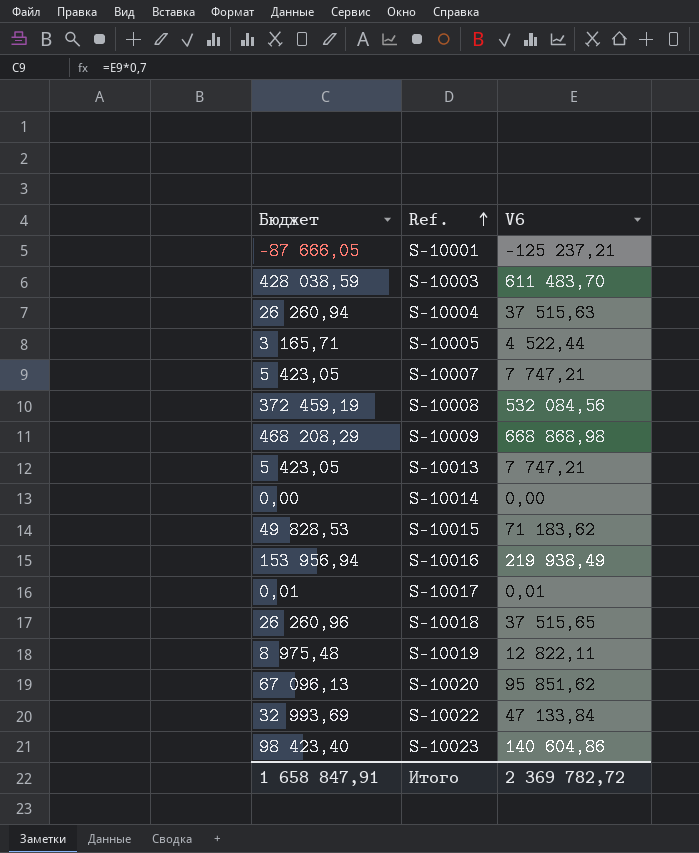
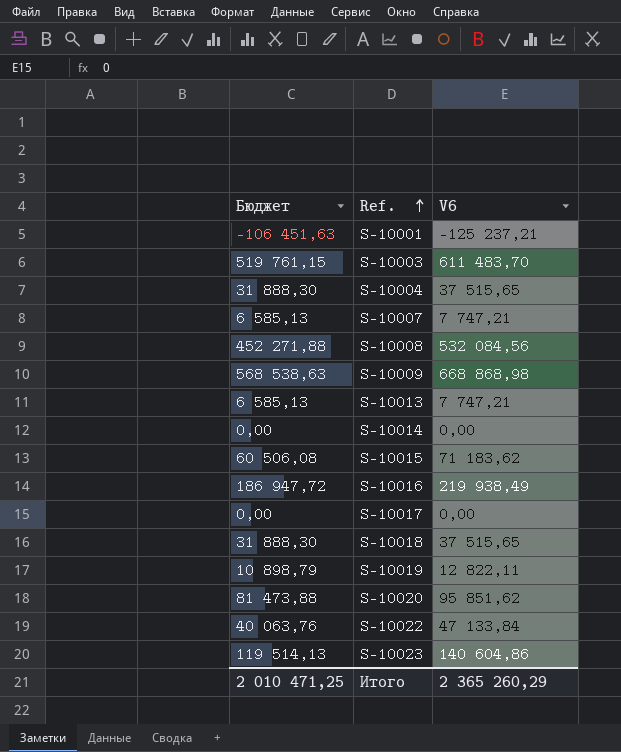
column Бюджет | formula: [V6] * 0,7 -> [V6] * 0,85
row S-10005: 3 165,71 | 4 522,44 -> none
S-10004 | V6: 37 515,63 -> 37 515,65
S-10017 | V6: 0,01 -> 0,00
Итого | Бюджет: 1 658 847,91 -> 2 010 471,25
Итого | V6: 2 369 782,72 -> 2 365 260,29

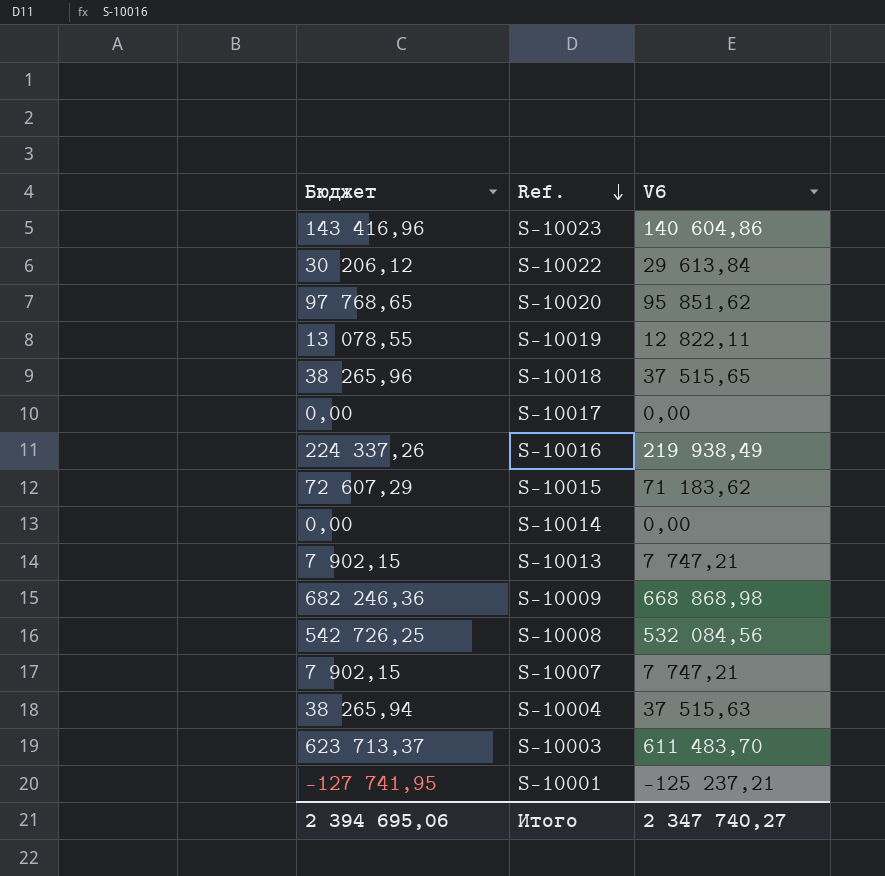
row order: Ref. ascending -> Ref. descending
column Бюджет | formula: [V6] * 0,85 -> [V6] * 1,02
S-10022 | V6: 47 133,84 -> 29 613,84
S-10004 | V6: 37 515,65 -> 37 515,63
Итого | Бюджет: 2 010 471,25 -> 2 394 695,06
Итого | V6: 2 365 260,29 -> 2 347 740,27

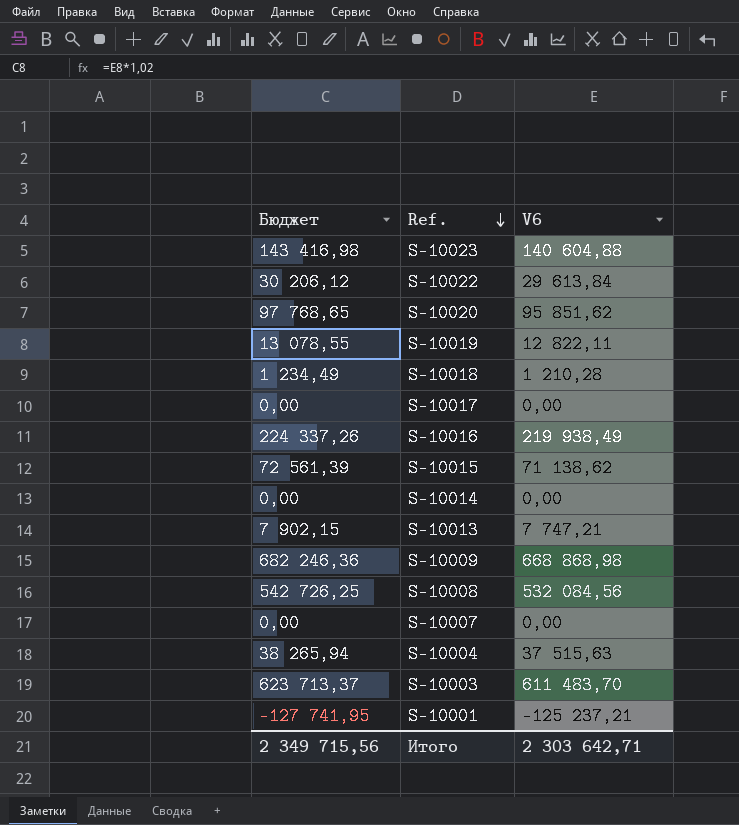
S-10023 | Бюджет: 143 416,96 -> 143 416,98
S-10023 | V6: 140 604,86 -> 140 604,88
S-10018 | Бюджет: 38 265,96 -> 1 234,49
S-10018 | V6: 37 515,65 -> 1 210,28
S-10015 | Бюджет: 72 607,29 -> 72 561,39
S-10015 | V6: 71 183,62 -> 71 138,62
S-10007 | Бюджет: 7 902,15 -> 0,00
S-10007 | V6: 7 747,21 -> 0,00
Итого | Бюджет: 2 394 695,06 -> 2 349 715,56
Итого | V6: 2 347 740,27 -> 2 303 642,71

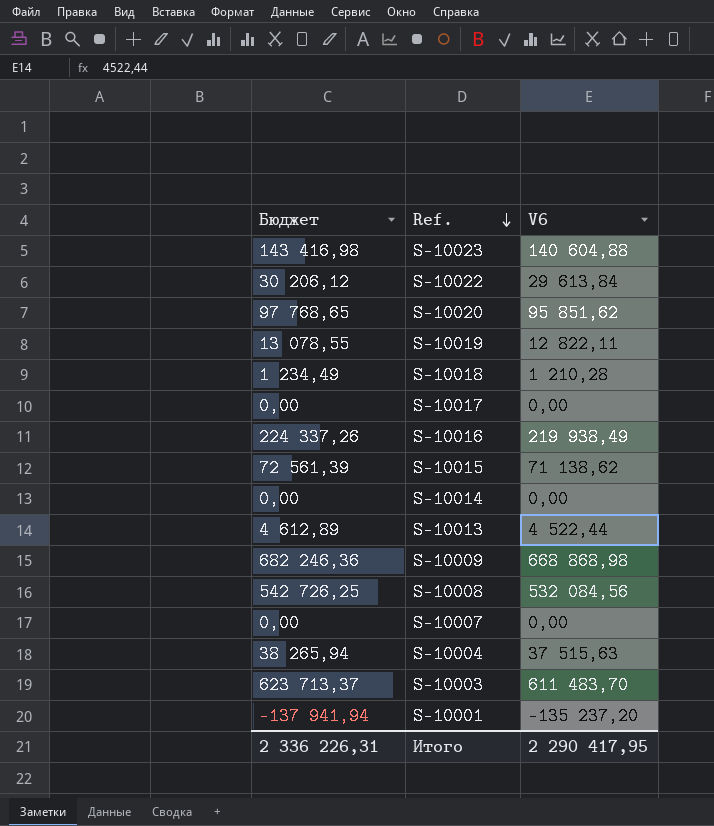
S-10013 | Бюджет: 7 902,15 -> 4 612,89
S-10013 | V6: 7 747,21 -> 4 522,44
S-10001 | Бюджет: -127 741,95 -> -137 941,94
S-10001 | V6: -125 237,21 -> -135 237,20
Итого | Бюджет: 2 349 715,56 -> 2 336 226,31
Итого | V6: 2 303 642,71 -> 2 290 417,95

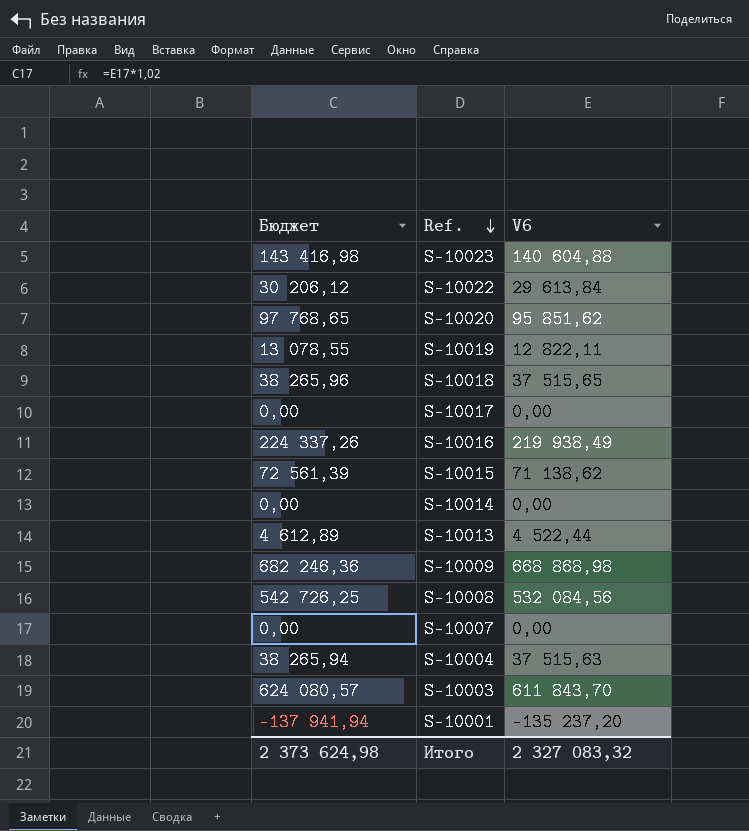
S-10018 | Бюджет: 1 234,49 -> 38 265,96
S-10018 | V6: 1 210,28 -> 37 515,65
S-10003 | Бюджет: 623 713,37 -> 624 080,57
S-10003 | V6: 611 483,70 -> 611 843,70
Итого | Бюджет: 2 336 226,31 -> 2 373 624,98
Итого | V6: 2 290 417,95 -> 2 327 083,32

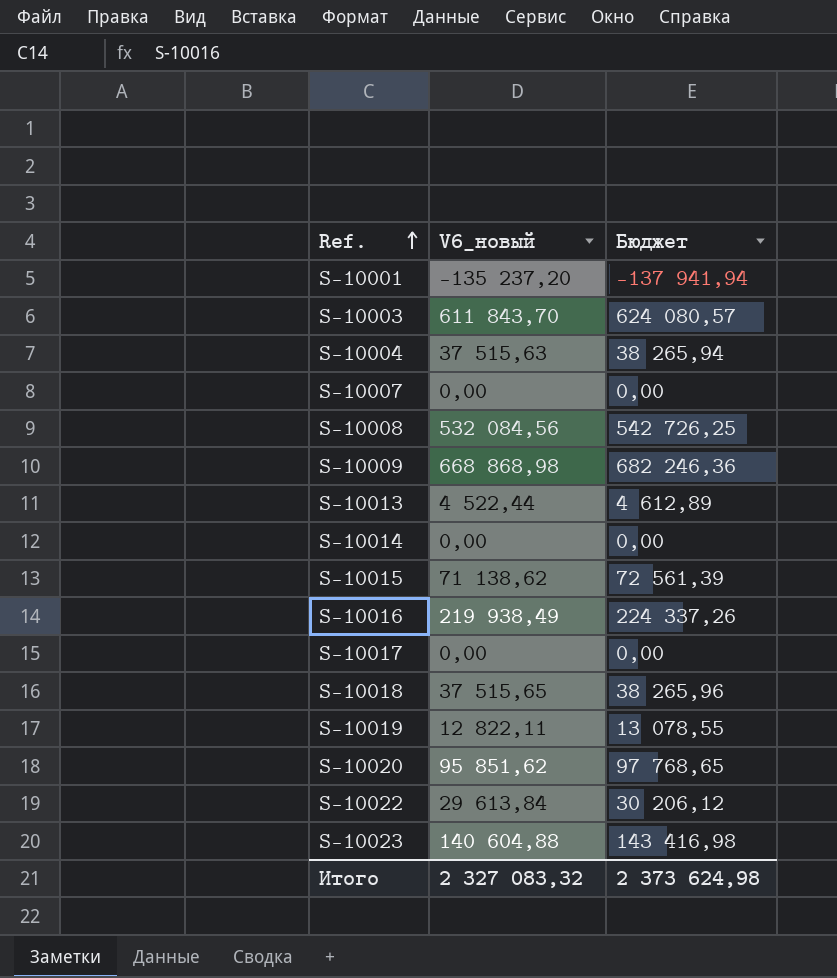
row order: Ref. descending -> Ref. ascending
column name: V6 -> V6_новый
column Бюджет | position: 1 -> 3

